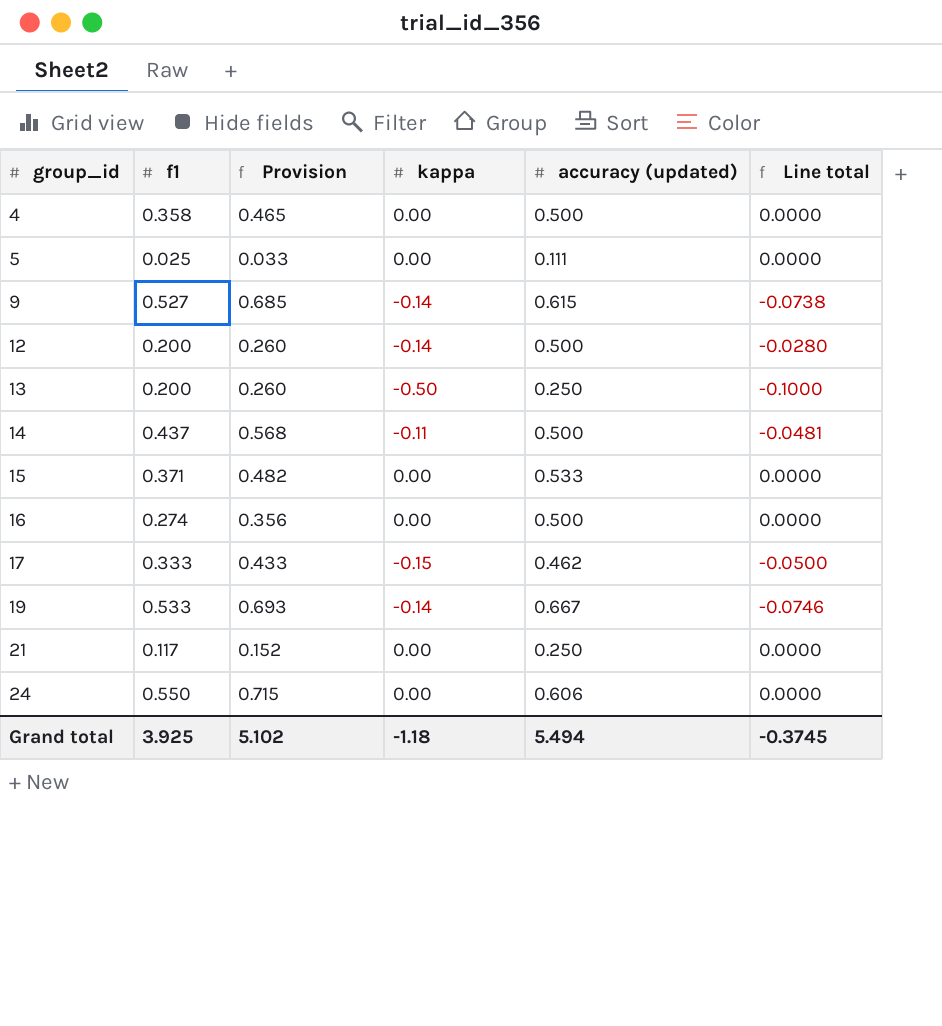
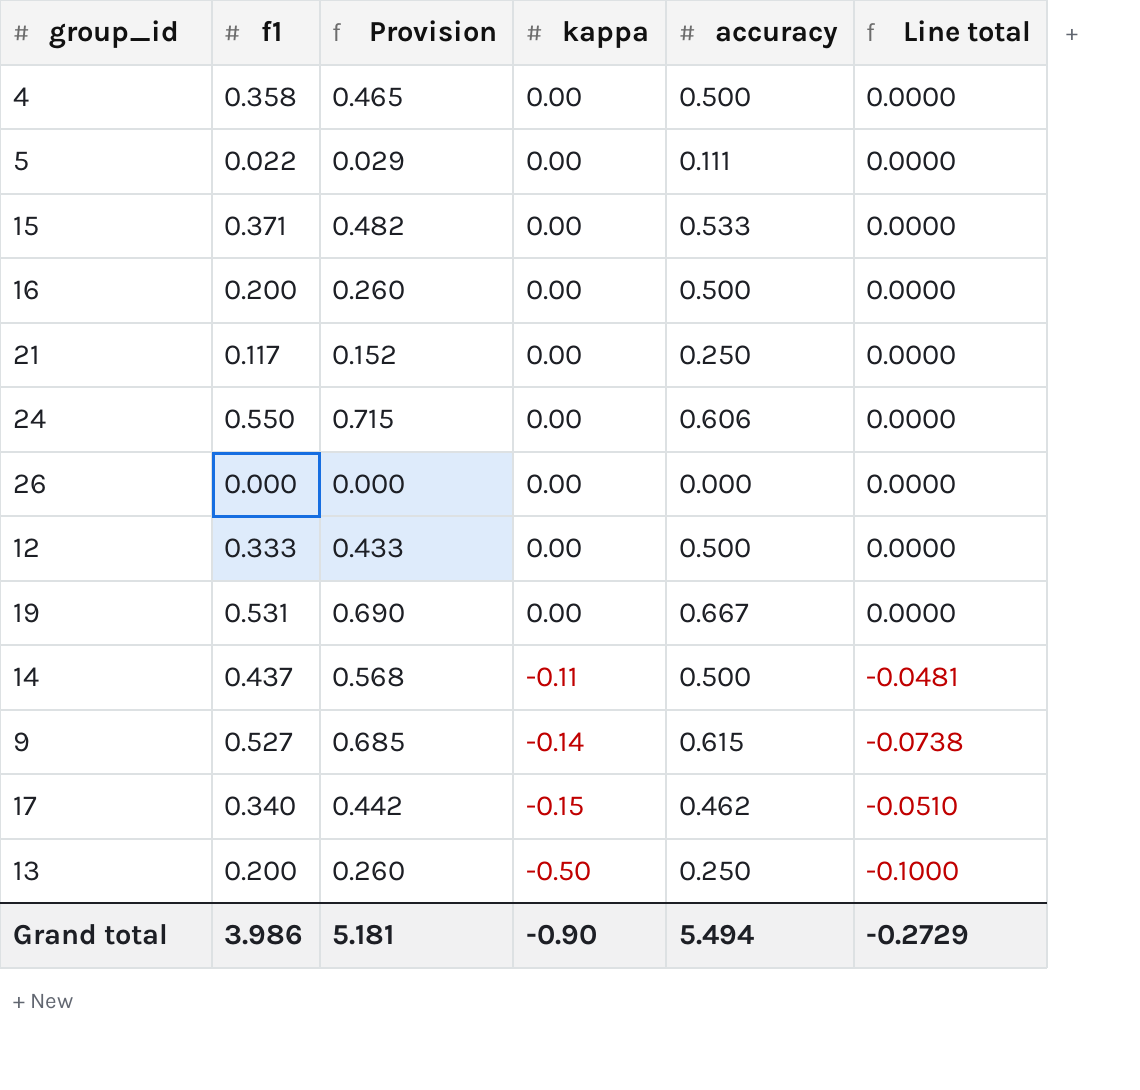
row order: group_id ascending -> kappa descending
column name: accuracy (updated) -> accuracy
5 | f1: 0.025 -> 0.022
5 | Provision: 0.033 -> 0.029
16 | f1: 0.274 -> 0.200
16 | Provision: 0.356 -> 0.260
row 26: none -> 0.000 | 0.000 | 0.00 | 0.000 | 0.0000
12 | f1: 0.200 -> 0.333
12 | Provision: 0.260 -> 0.433
12 | kappa: -0.14 -> 0.00
12 | Line total: -0.0280 -> 0.0000
19 | f1: 0.533 -> 0.531
19 | Provision: 0.693 -> 0.690
19 | kappa: -0.14 -> 0.00
19 | Line total: -0.0746 -> 0.0000
17 | f1: 0.333 -> 0.340
17 | Provision: 0.433 -> 0.442
17 | Line total: -0.0500 -> -0.0510
Grand total | f1: 3.925 -> 3.986
Grand total | Provision: 5.102 -> 5.181
Grand total | kappa: -1.18 -> -0.90
Grand total | Line total: -0.3745 -> -0.2729

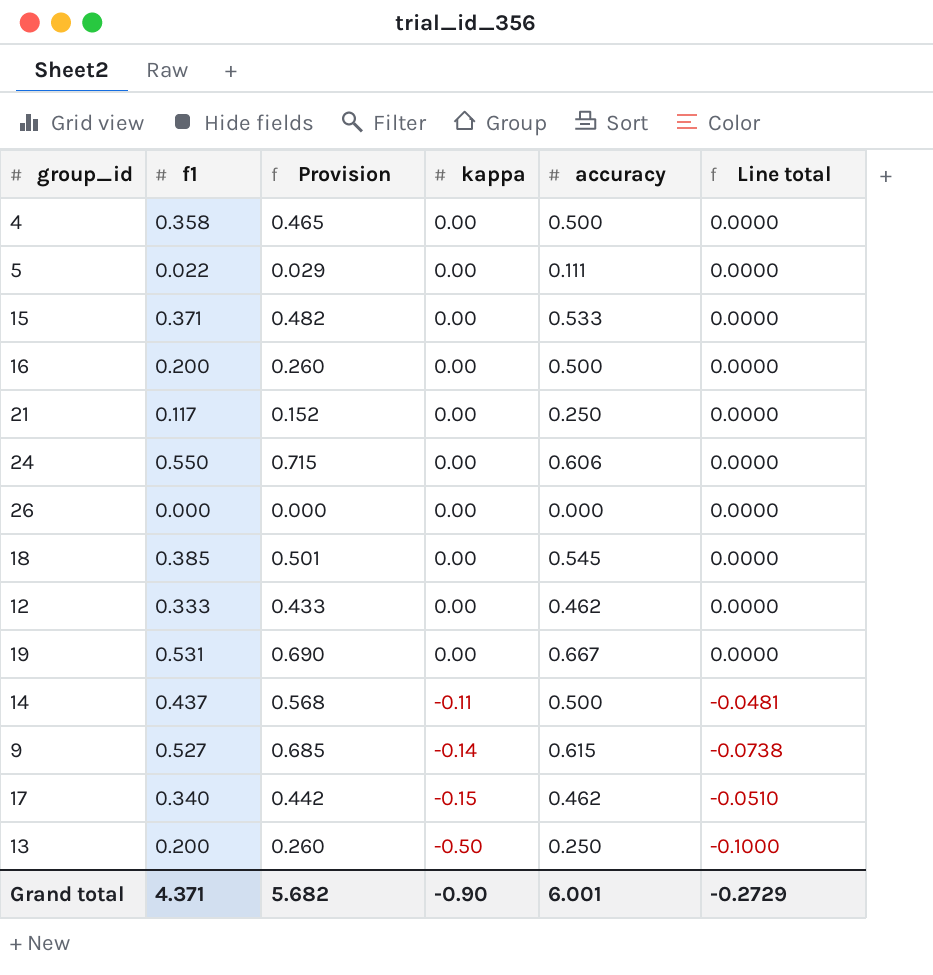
row 18: none -> 0.385 | 0.501 | 0.00 | 0.545 | 0.0000
12 | accuracy: 0.500 -> 0.462
Grand total | f1: 3.986 -> 4.371
Grand total | Provision: 5.181 -> 5.682
Grand total | accuracy: 5.494 -> 6.001

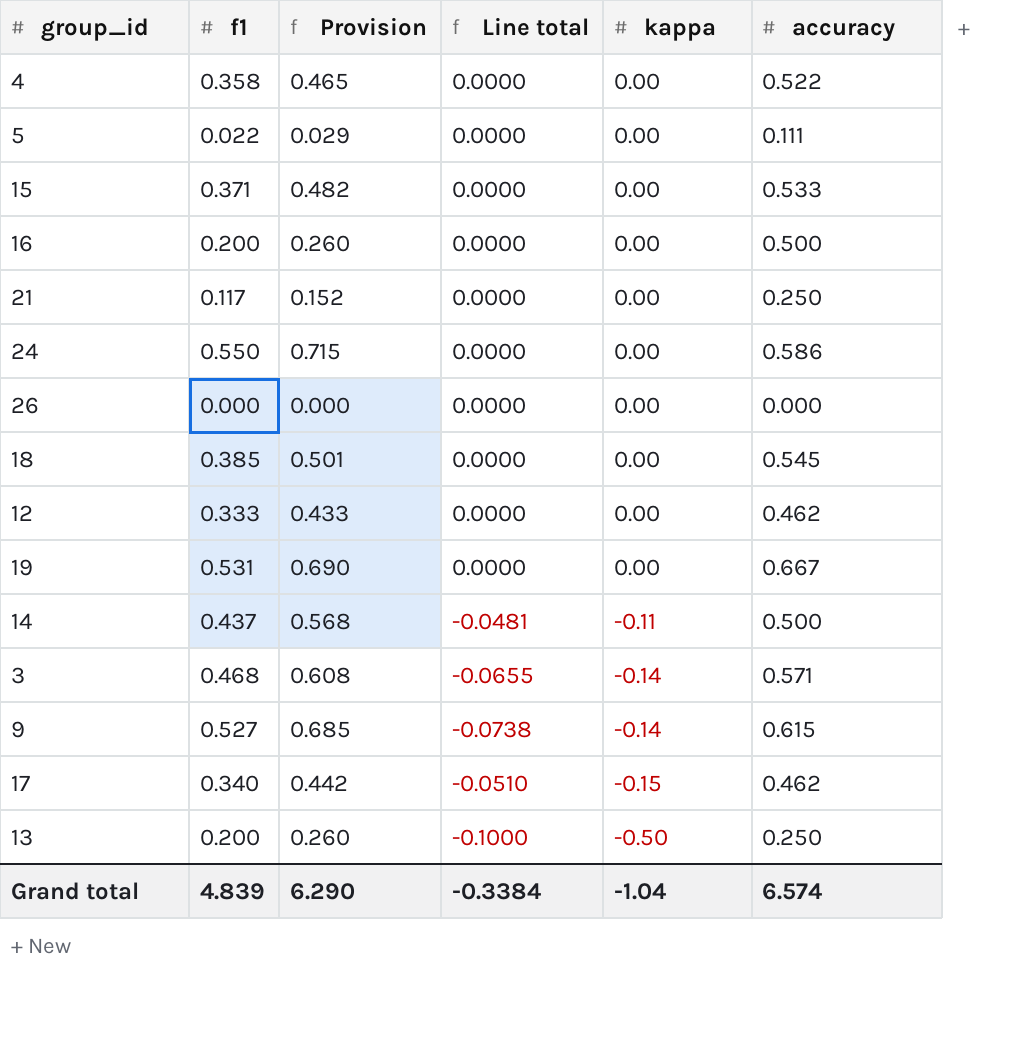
column Line total | position: 6 -> 4
4 | accuracy: 0.500 -> 0.522
24 | accuracy: 0.606 -> 0.586
row 3: none -> 0.468 | 0.608 | -0.0655 | -0.14 | 0.571
Grand total | f1: 4.371 -> 4.839
Grand total | Provision: 5.682 -> 6.290
Grand total | Line total: -0.2729 -> -0.3384
Grand total | kappa: -0.90 -> -1.04
Grand total | accuracy: 6.001 -> 6.574

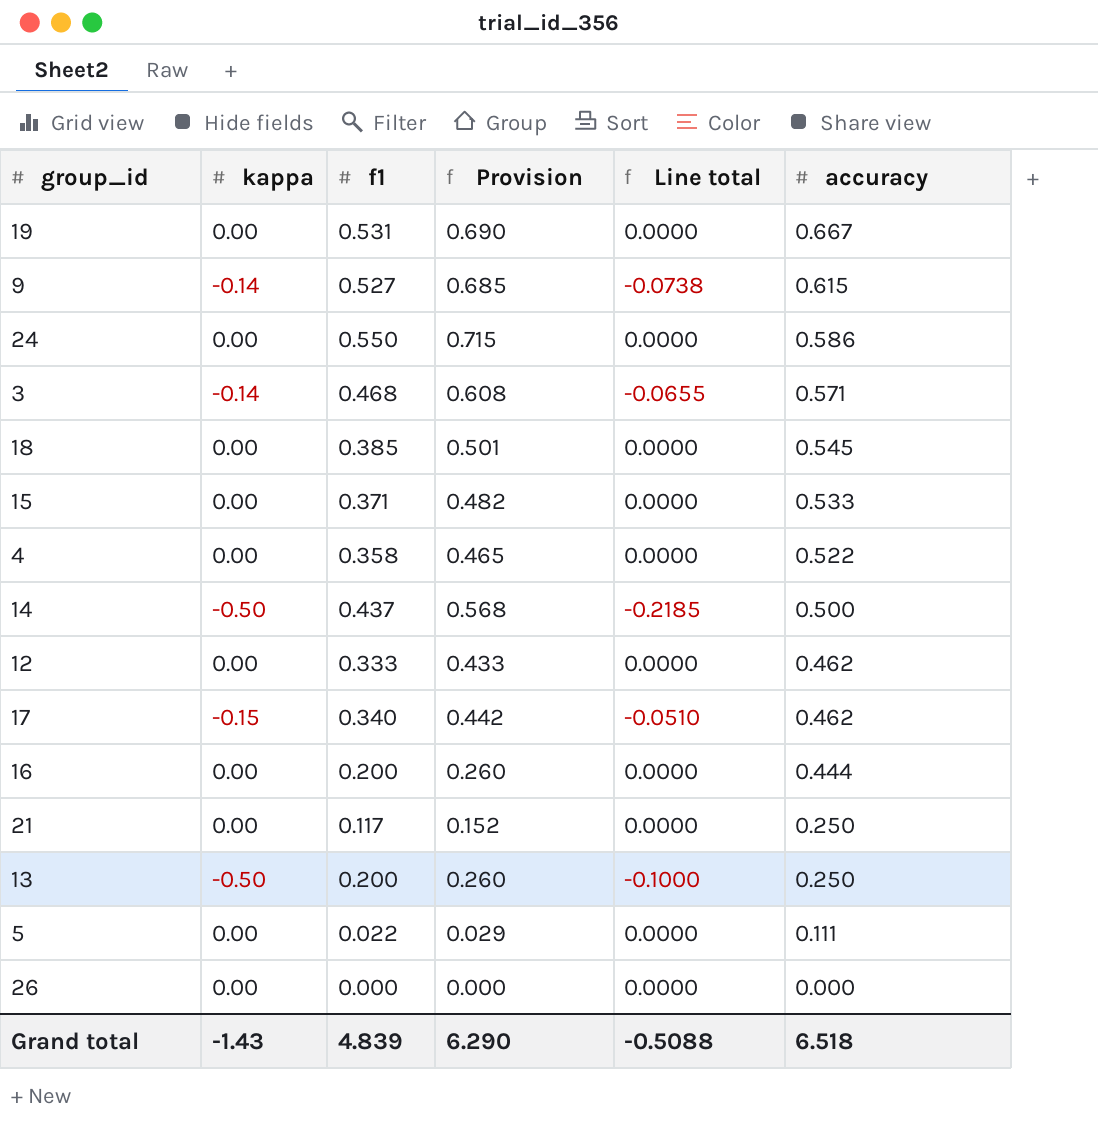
row order: kappa descending -> accuracy descending
column kappa | position: 5 -> 2
14 | kappa: -0.11 -> -0.50
14 | Line total: -0.0481 -> -0.2185
16 | accuracy: 0.500 -> 0.444
Grand total | kappa: -1.04 -> -1.43
Grand total | Line total: -0.3384 -> -0.5088
Grand total | accuracy: 6.574 -> 6.518

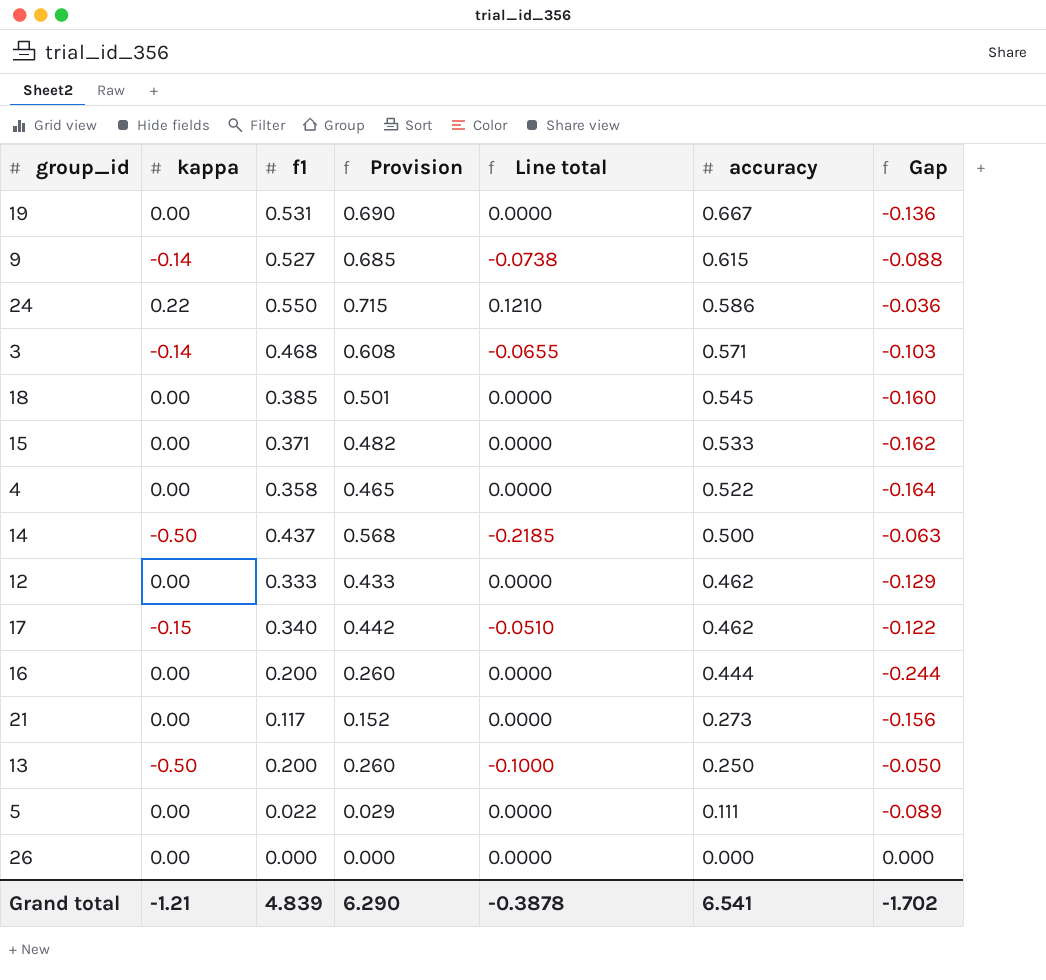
column Gap | formula: none -> [f1] - [accuracy]
24 | kappa: 0.00 -> 0.22
24 | Line total: 0.0000 -> 0.1210
21 | accuracy: 0.250 -> 0.273
Grand total | kappa: -1.43 -> -1.21
Grand total | Line total: -0.5088 -> -0.3878
Grand total | accuracy: 6.518 -> 6.541

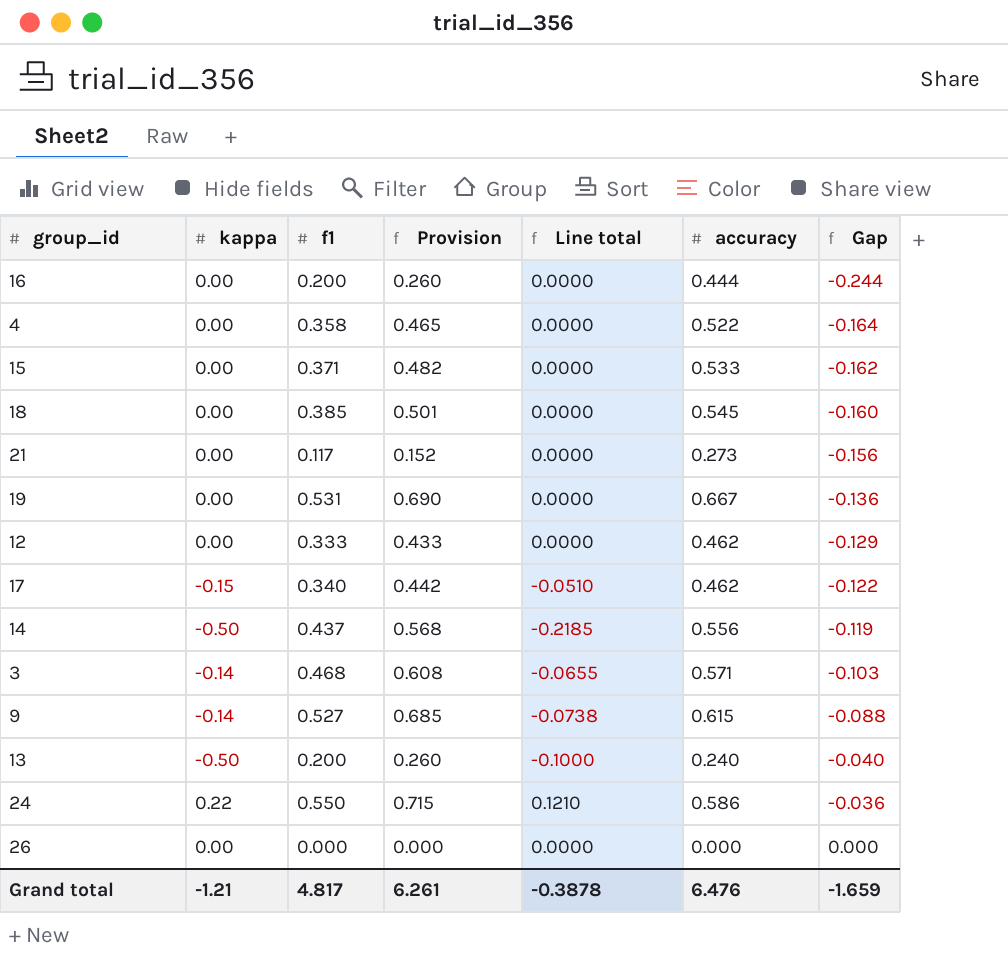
row order: accuracy descending -> Gap ascending
row 5: 0.00 | 0.022 | 0.029 | 0.0000 | 0.111 | -0.089 -> none
14 | accuracy: 0.500 -> 0.556
14 | Gap: -0.063 -> -0.119
13 | accuracy: 0.250 -> 0.240
13 | Gap: -0.050 -> -0.040
Grand total | f1: 4.839 -> 4.817
Grand total | Provision: 6.290 -> 6.261
Grand total | accuracy: 6.541 -> 6.476
Grand total | Gap: -1.702 -> -1.659

